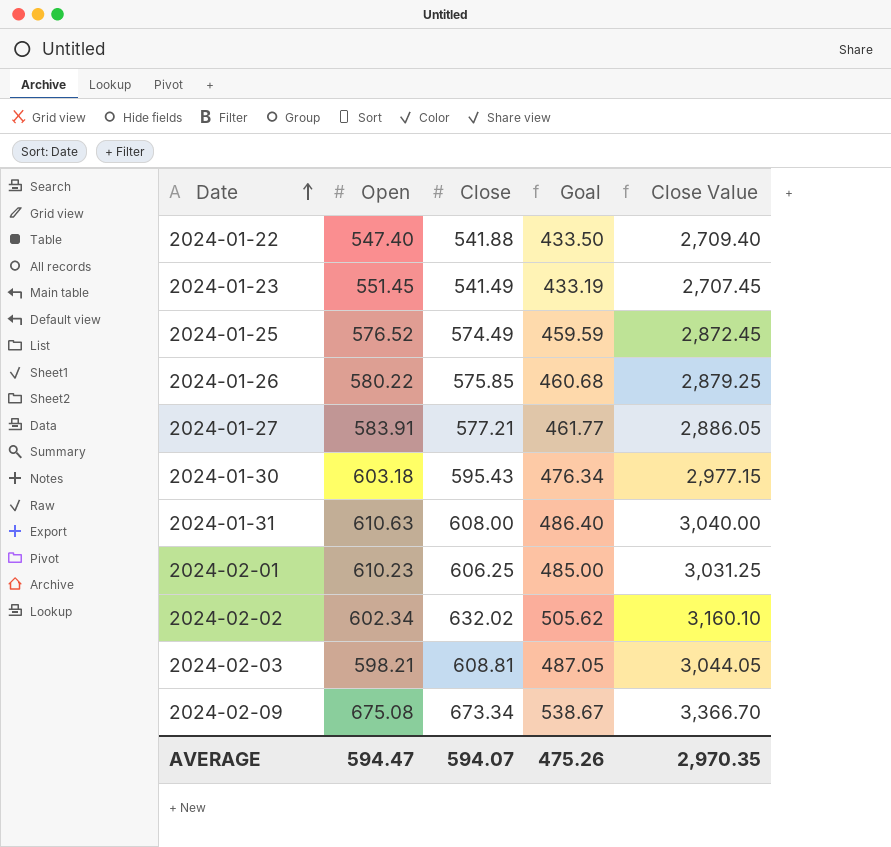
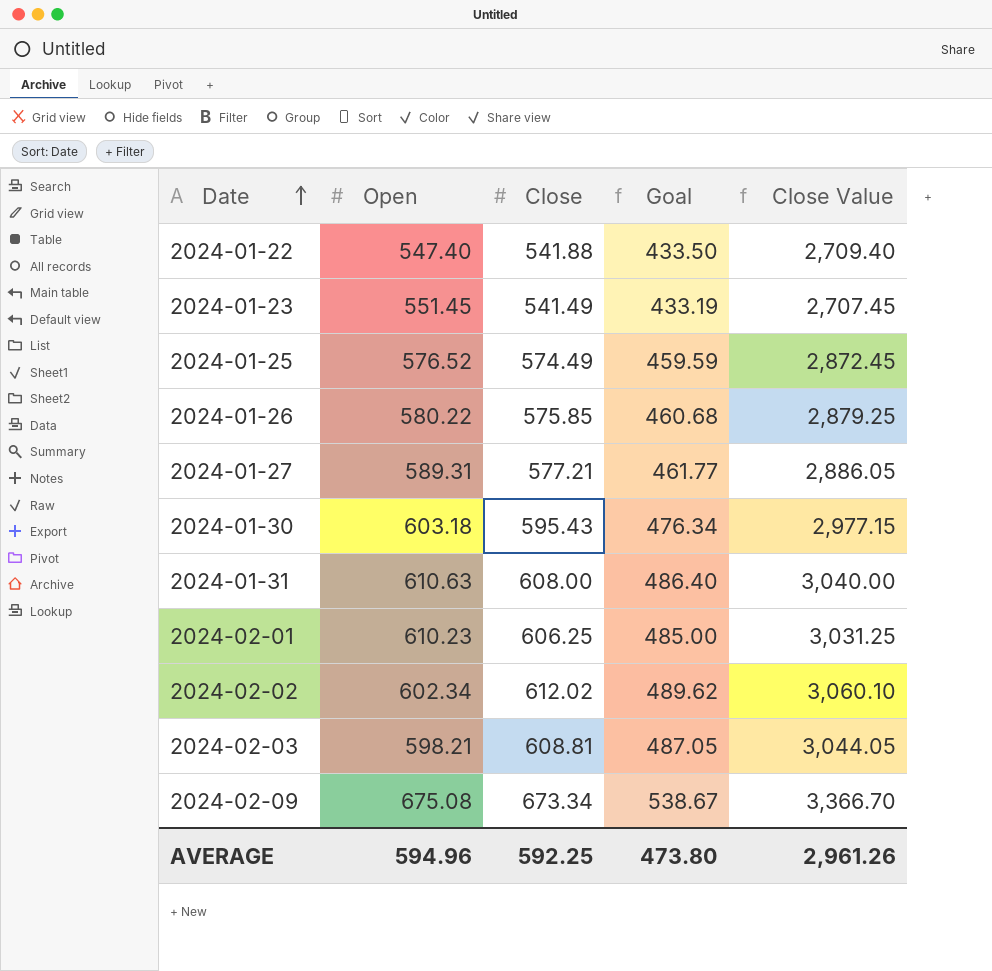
2024-01-27 | Open: 583.91 -> 589.31
2024-02-02 | Close: 632.02 -> 612.02
2024-02-02 | Goal: 505.62 -> 489.62
2024-02-02 | Close Value: 3,160.10 -> 3,060.10
AVERAGE | Open: 594.47 -> 594.96
AVERAGE | Close: 594.07 -> 592.25
AVERAGE | Goal: 475.26 -> 473.80
AVERAGE | Close Value: 2,970.35 -> 2,961.26

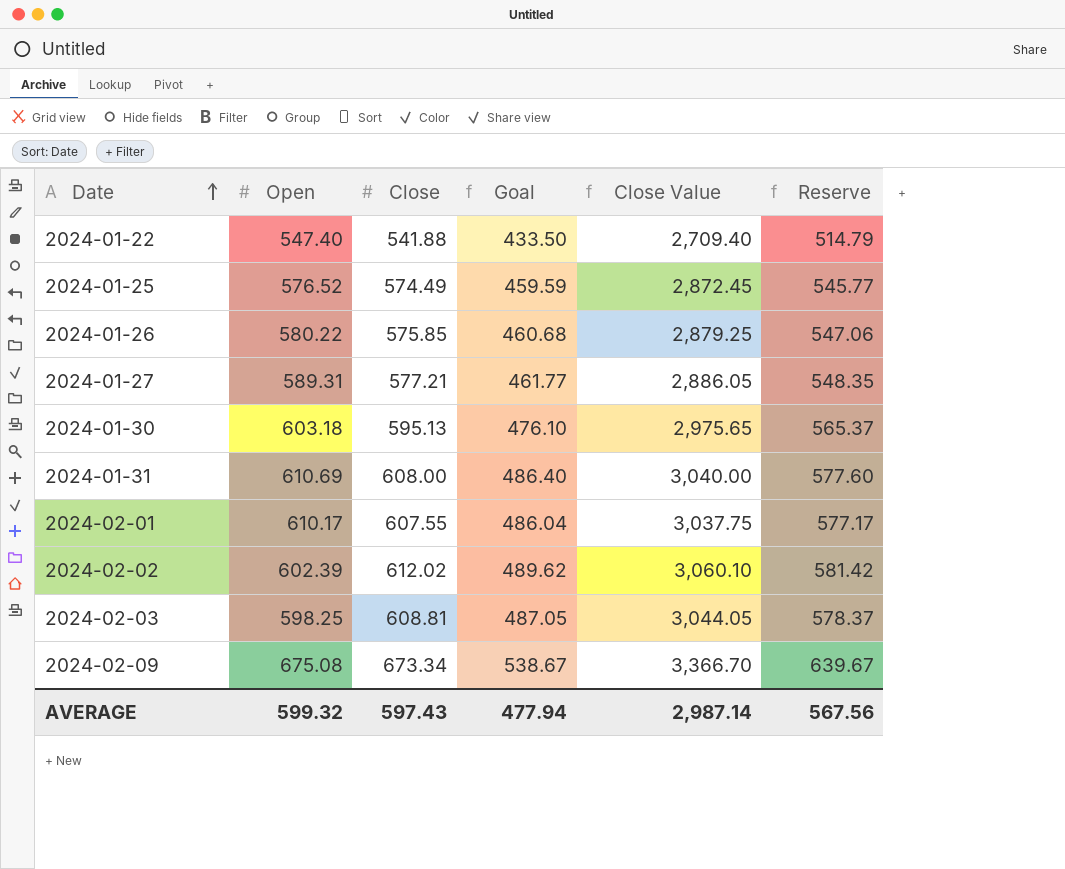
column Reserve | formula: none -> [Close] * 0.95
row 2024-01-23: 551.45 | 541.49 | 433.19 | 2,707.45 -> none
2024-01-30 | Close: 595.43 -> 595.13
2024-01-30 | Goal: 476.34 -> 476.10
2024-01-30 | Close Value: 2,977.15 -> 2,975.65
2024-01-31 | Open: 610.63 -> 610.69
2024-02-01 | Open: 610.23 -> 610.17
2024-02-01 | Close: 606.25 -> 607.55
2024-02-01 | Goal: 485.00 -> 486.04
2024-02-01 | Close Value: 3,031.25 -> 3,037.75
2024-02-02 | Open: 602.34 -> 602.39
2024-02-03 | Open: 598.21 -> 598.25
AVERAGE | Open: 594.96 -> 599.32
AVERAGE | Close: 592.25 -> 597.43
AVERAGE | Goal: 473.80 -> 477.94
AVERAGE | Close Value: 2,961.26 -> 2,987.14

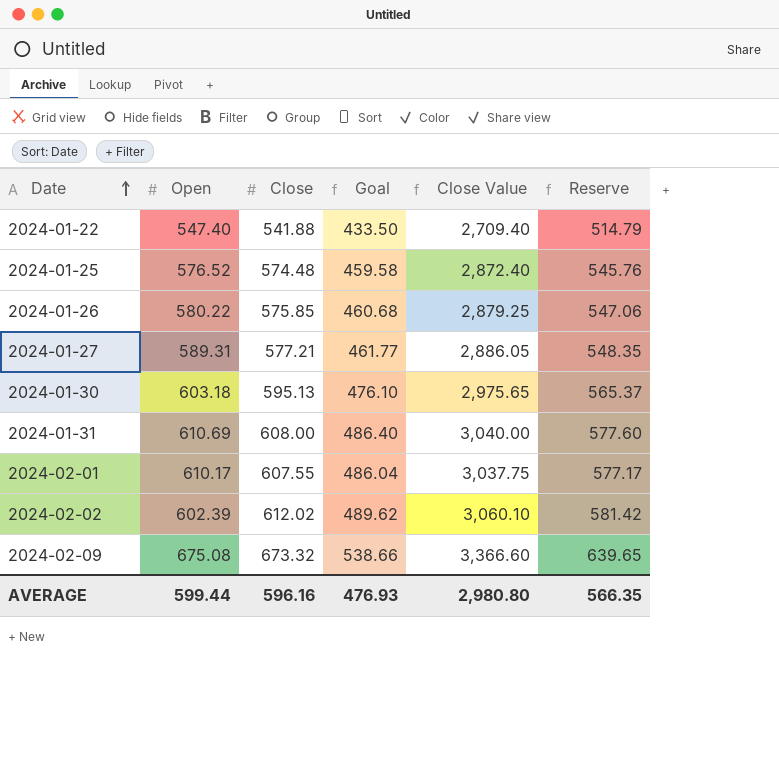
row 2024-02-03: 598.25 | 608.81 | 487.05 | 3,044.05 | 578.37 -> none
2024-01-25 | Close: 574.49 -> 574.48
2024-01-25 | Goal: 459.59 -> 459.58
2024-01-25 | Close Value: 2,872.45 -> 2,872.40
2024-01-25 | Reserve: 545.77 -> 545.76
2024-02-09 | Close: 673.34 -> 673.32
2024-02-09 | Goal: 538.67 -> 538.66
2024-02-09 | Close Value: 3,366.70 -> 3,366.60
2024-02-09 | Reserve: 639.67 -> 639.65
AVERAGE | Open: 599.32 -> 599.44
AVERAGE | Close: 597.43 -> 596.16
AVERAGE | Goal: 477.94 -> 476.93
AVERAGE | Close Value: 2,987.14 -> 2,980.80
AVERAGE | Reserve: 567.56 -> 566.35

